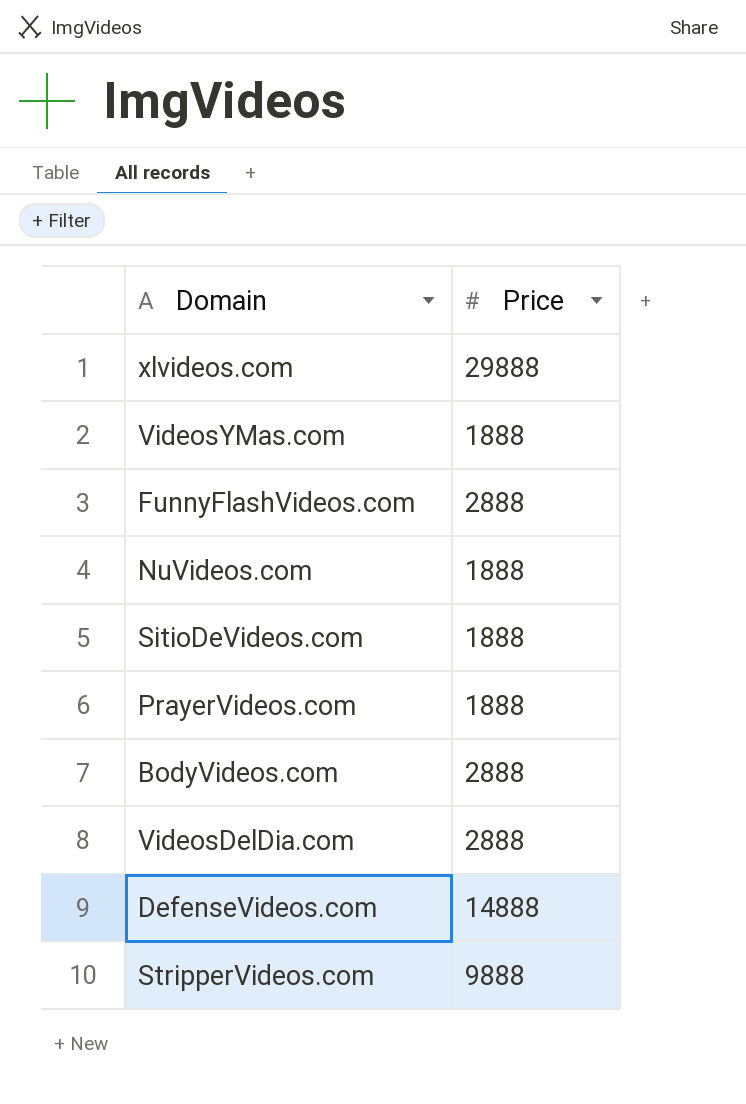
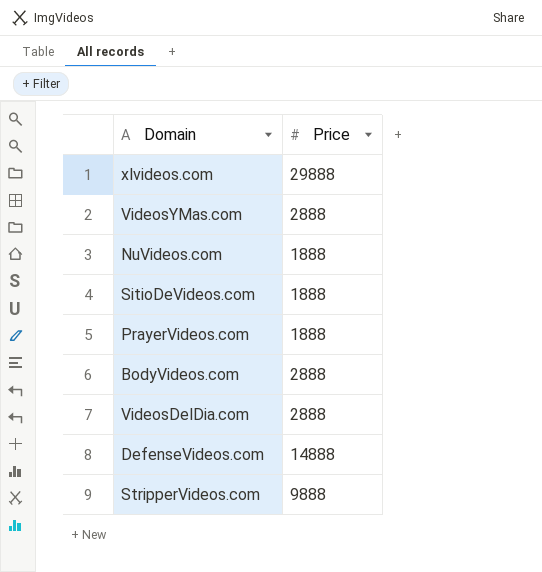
row FunnyFlashVideos.com: 2888 -> none
VideosYMas.com | Price: 1888 -> 2888

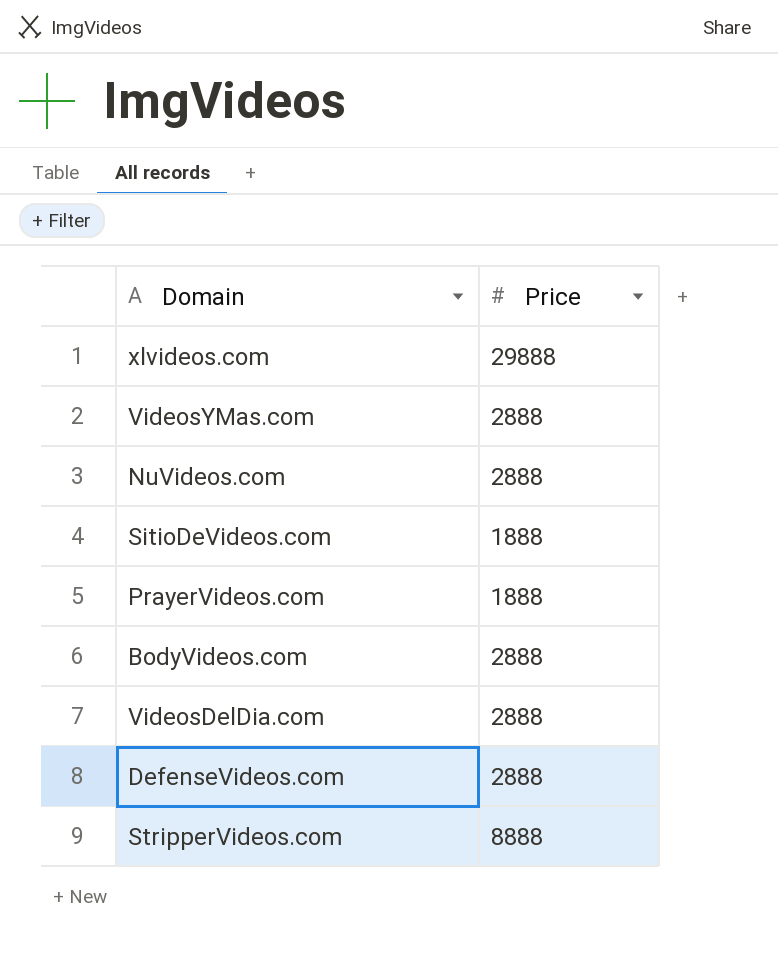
NuVideos.com | Price: 1888 -> 2888
DefenseVideos.com | Price: 14888 -> 2888
StripperVideos.com | Price: 9888 -> 8888

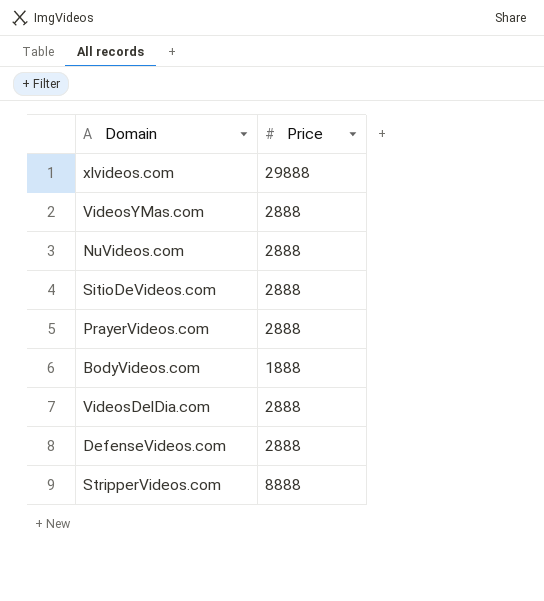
SitioDeVideos.com | Price: 1888 -> 2888
PrayerVideos.com | Price: 1888 -> 2888
BodyVideos.com | Price: 2888 -> 1888

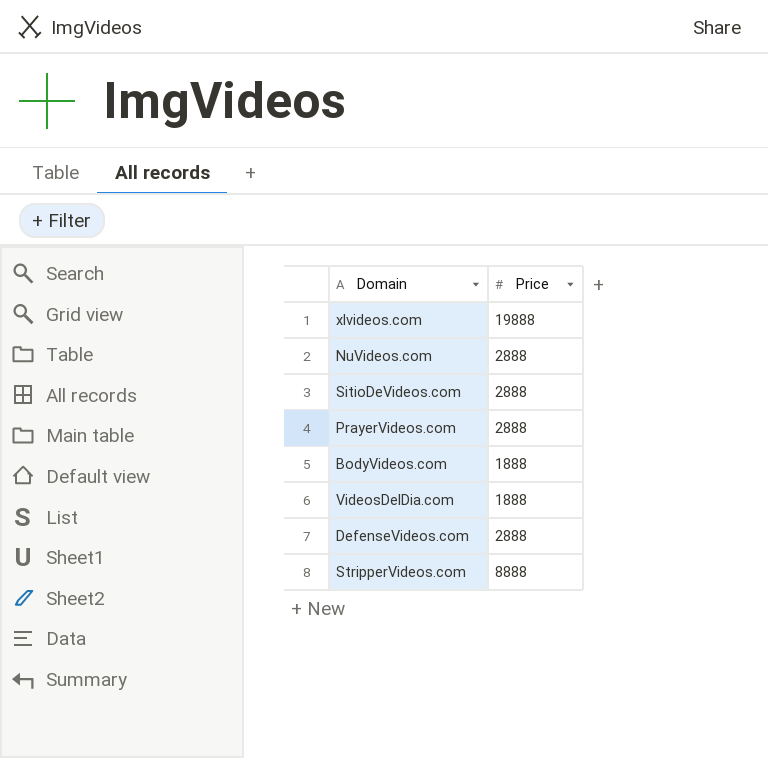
row VideosYMas.com: 2888 -> none
xlvideos.com | Price: 29888 -> 19888
VideosDelDia.com | Price: 2888 -> 1888

